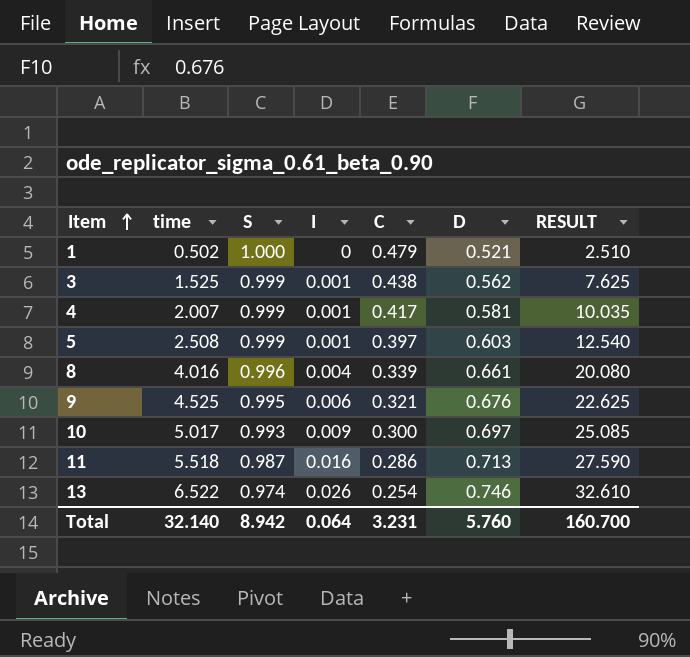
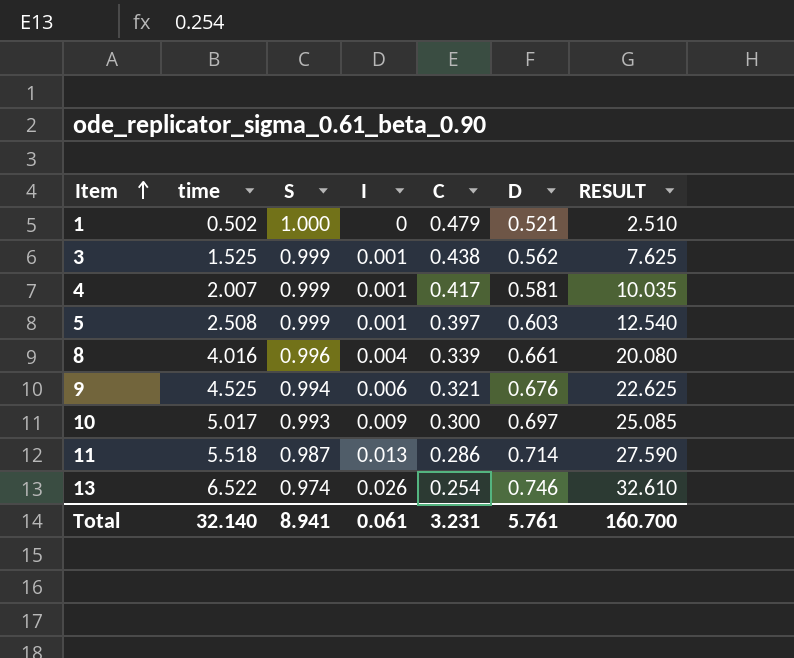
9 | S: 0.995 -> 0.994
11 | I: 0.016 -> 0.013
11 | D: 0.713 -> 0.714
Total | S: 8.942 -> 8.941
Total | I: 0.064 -> 0.061
Total | D: 5.760 -> 5.761

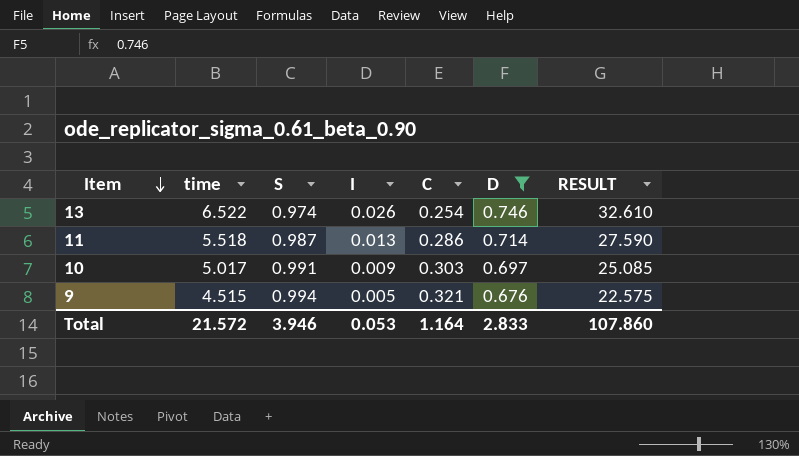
filter: none -> D >= 0.676
row order: Item ascending -> Item descending
10 | S: 0.993 -> 0.991
10 | C: 0.300 -> 0.303
9 | time: 4.525 -> 4.515
9 | I: 0.006 -> 0.005
9 | RESULT: 22.625 -> 22.575
Total | time: 32.140 -> 21.572
Total | S: 8.941 -> 3.946
Total | I: 0.061 -> 0.053
Total | C: 3.231 -> 1.164
Total | D: 5.761 -> 2.833
Total | RESULT: 160.700 -> 107.860

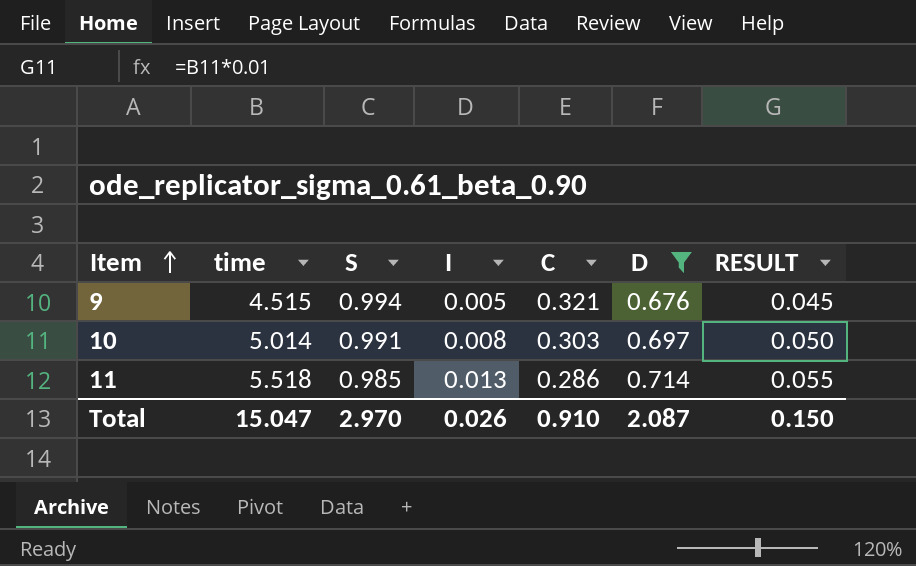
row order: Item descending -> Item ascending
column RESULT | formula: [time] * 5 -> [time] * 0.01
row 13: 6.522 | 0.974 | 0.026 | 0.254 | 0.746 | 32.610 -> none
10 | time: 5.017 -> 5.014
10 | I: 0.009 -> 0.008
11 | S: 0.987 -> 0.985
Total | time: 21.572 -> 15.047
Total | S: 3.946 -> 2.970
Total | I: 0.053 -> 0.026
Total | C: 1.164 -> 0.910
Total | D: 2.833 -> 2.087
Total | RESULT: 107.860 -> 0.150

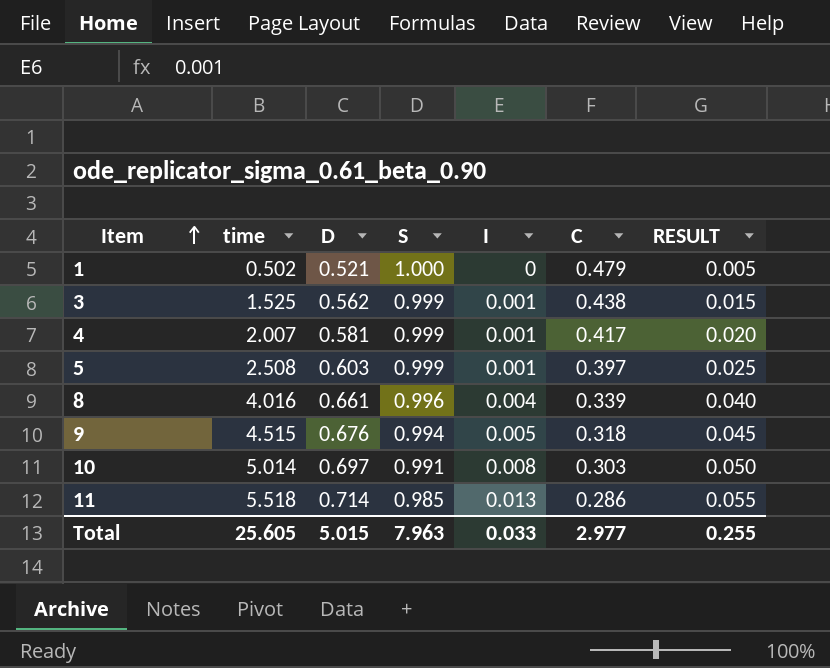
filter: D >= 0.676 -> none
column D | position: 6 -> 3
9 | C: 0.321 -> 0.318
Total | time: 15.047 -> 25.605
Total | D: 2.087 -> 5.015
Total | S: 2.970 -> 7.963
Total | I: 0.026 -> 0.033
Total | C: 0.910 -> 2.977
Total | RESULT: 0.150 -> 0.255

